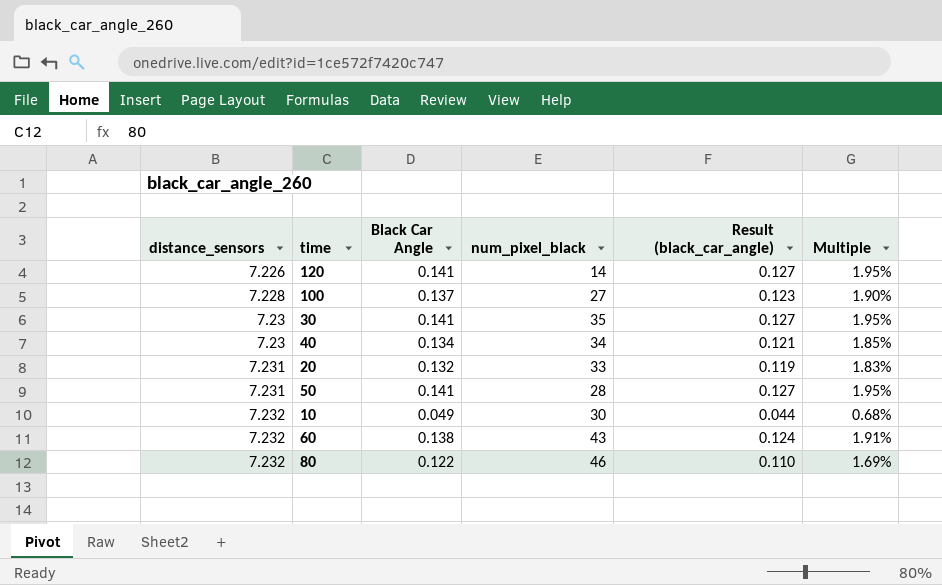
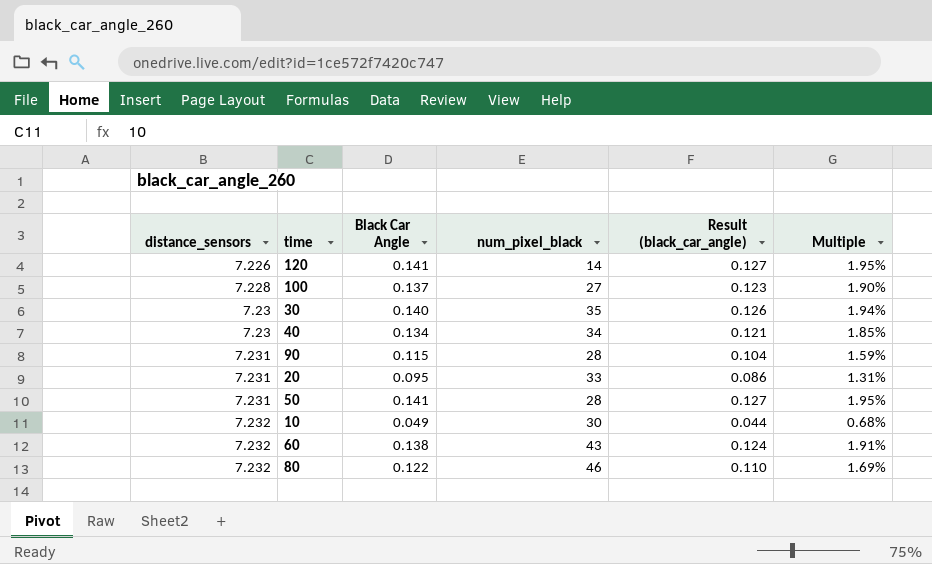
30 | Black Car Angle: 0.141 -> 0.140
30 | Result (black_car_angle): 0.127 -> 0.126
30 | Multiple: 1.95% -> 1.94%
row 90: none -> 7.231 | 0.115 | 28 | 0.104 | 1.59%
20 | Black Car Angle: 0.132 -> 0.095
20 | Result (black_car_angle): 0.119 -> 0.086
20 | Multiple: 1.83% -> 1.31%

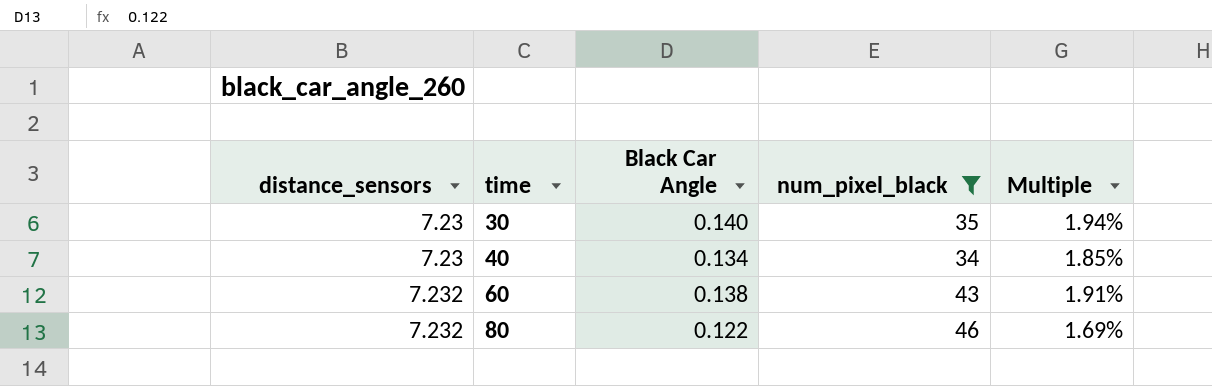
filter: none -> num_pixel_black >= 34
column Result (black_car_angle) | formula: [Black Car Angle] * 0.9 -> none

